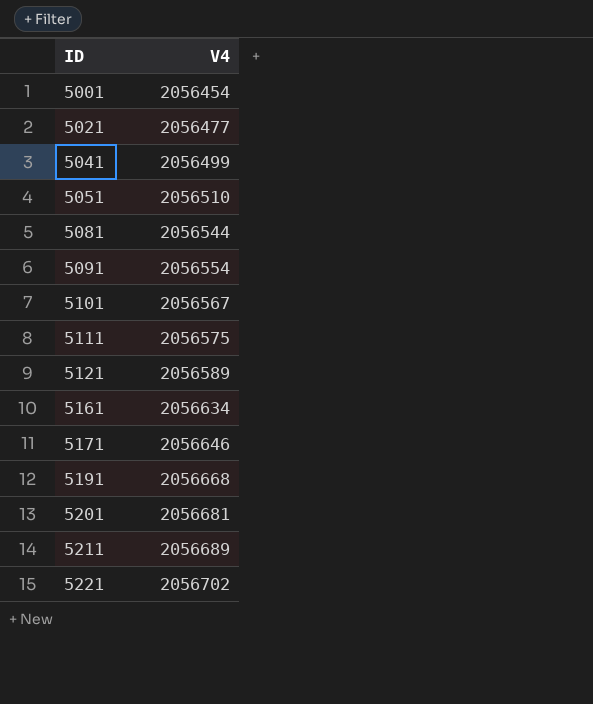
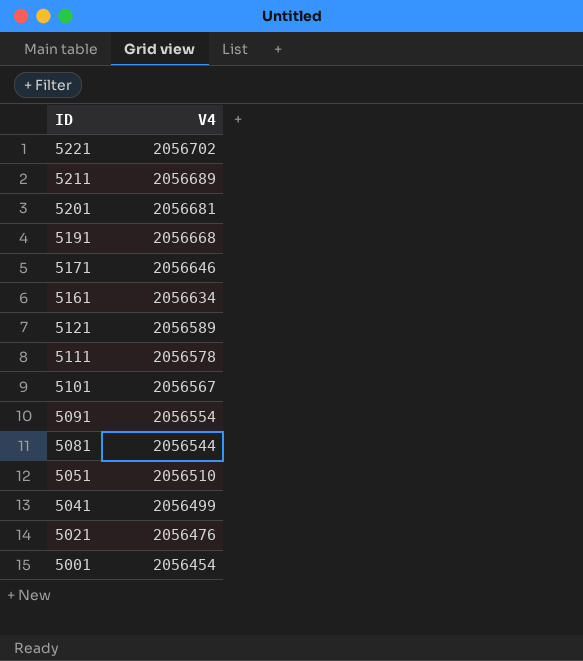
row order: ID ascending -> ID descending
5111 | V4: 2056575 -> 2056578
5021 | V4: 2056477 -> 2056476

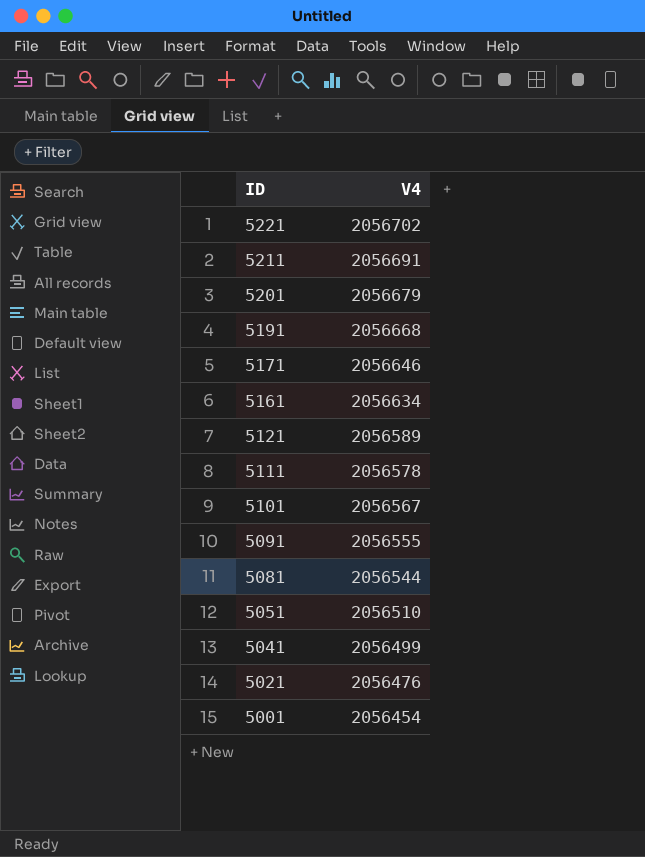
5211 | V4: 2056689 -> 2056691
5201 | V4: 2056681 -> 2056679
5091 | V4: 2056554 -> 2056555

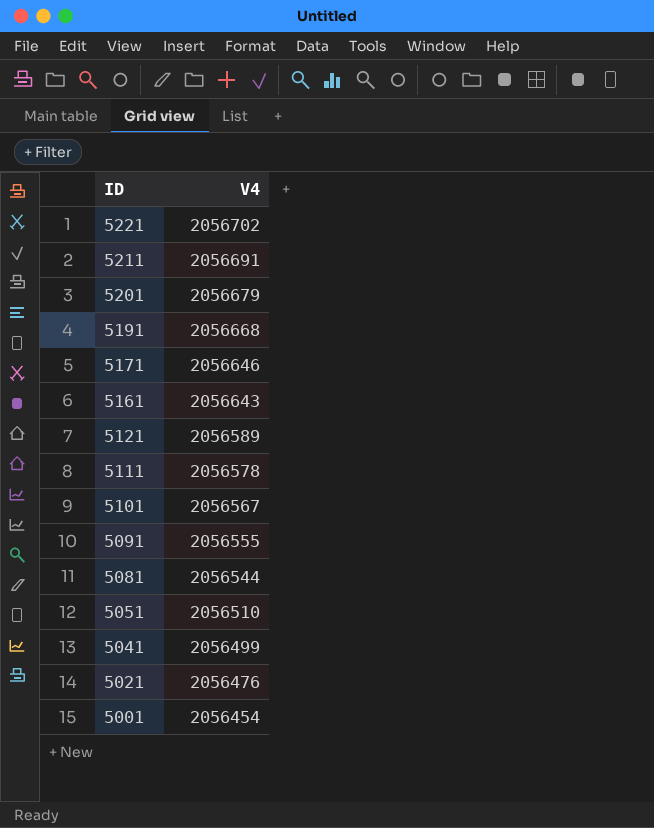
5161 | V4: 2056634 -> 2056643

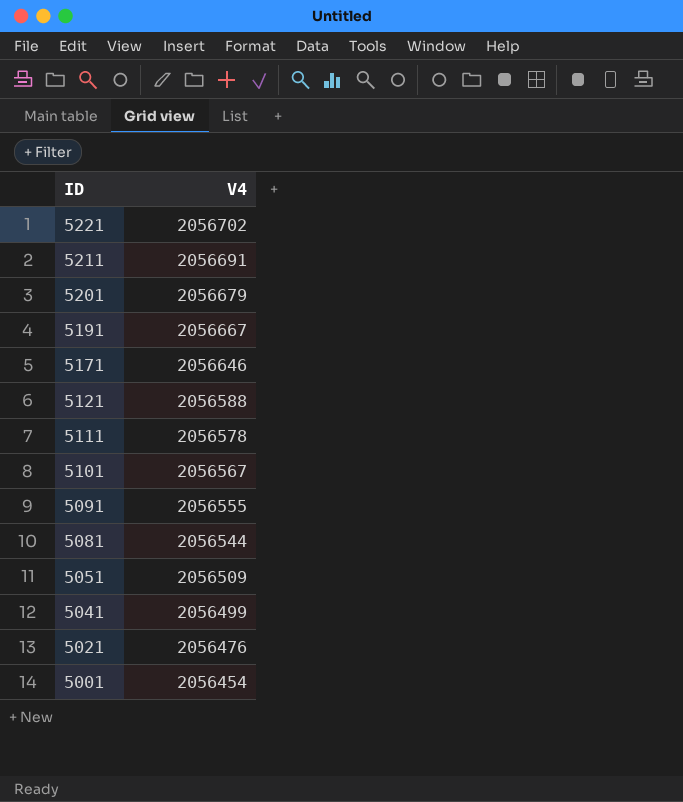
row 5161: 2056643 -> none
5191 | V4: 2056668 -> 2056667
5121 | V4: 2056589 -> 2056588
5051 | V4: 2056510 -> 2056509

